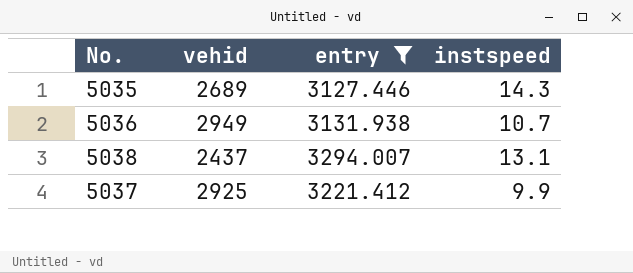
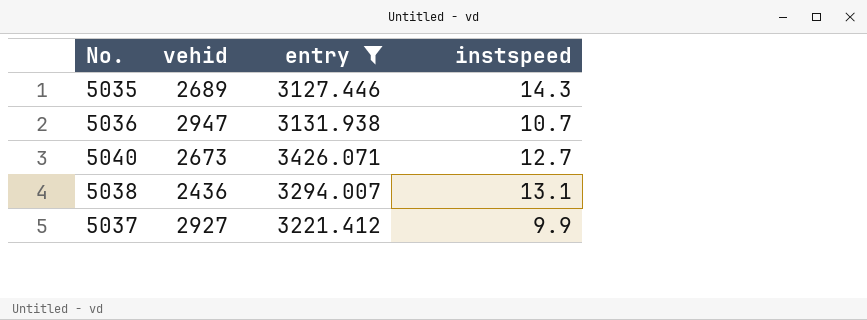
5036 | vehid: 2949 -> 2947
row 5040: none -> 2673 | 3426.071 | 12.7
5038 | vehid: 2437 -> 2436
5037 | vehid: 2925 -> 2927

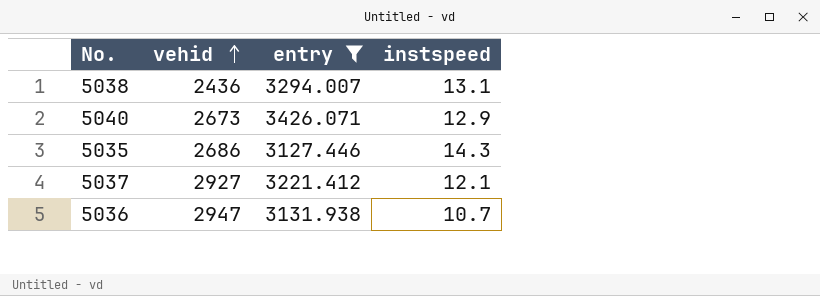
row order: none -> vehid ascending
5040 | instspeed: 12.7 -> 12.9
5035 | vehid: 2689 -> 2686
5037 | instspeed: 9.9 -> 12.1

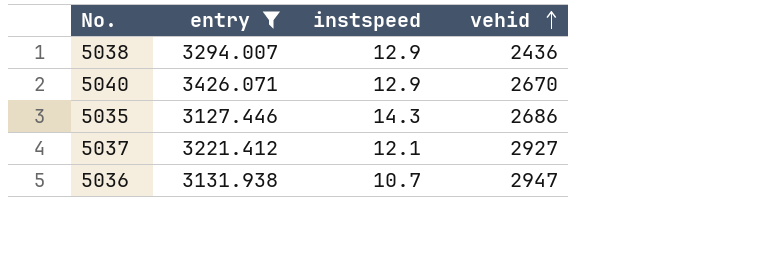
column vehid | position: 2 -> 4
5038 | instspeed: 13.1 -> 12.9
5040 | vehid: 2673 -> 2670

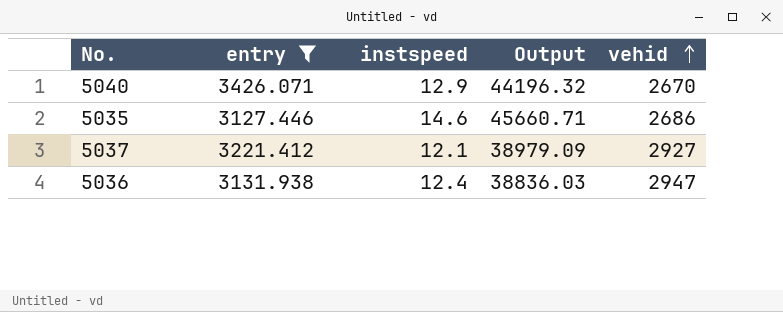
column Output | formula: none -> [entry] * [instspeed]
row 5038: 3294.007 | 12.9 | 2436 -> none
5035 | instspeed: 14.3 -> 14.6
5036 | instspeed: 10.7 -> 12.4

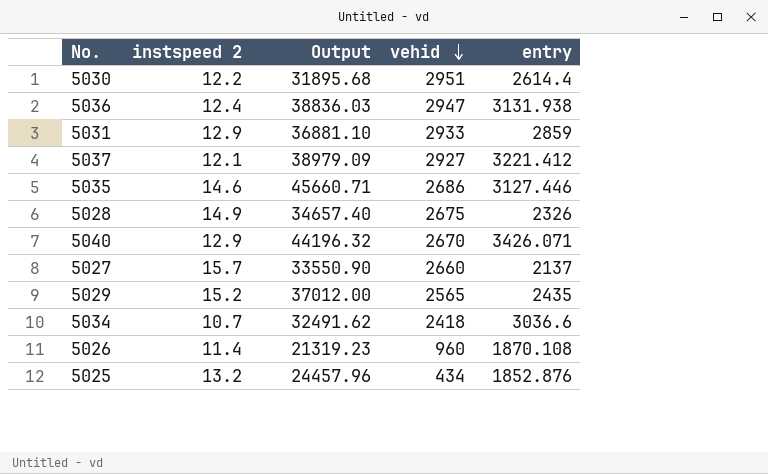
filter: entry >= 3127.446 -> none
row order: vehid ascending -> vehid descending
column name: instspeed -> instspeed 2
column entry | position: 2 -> 5

